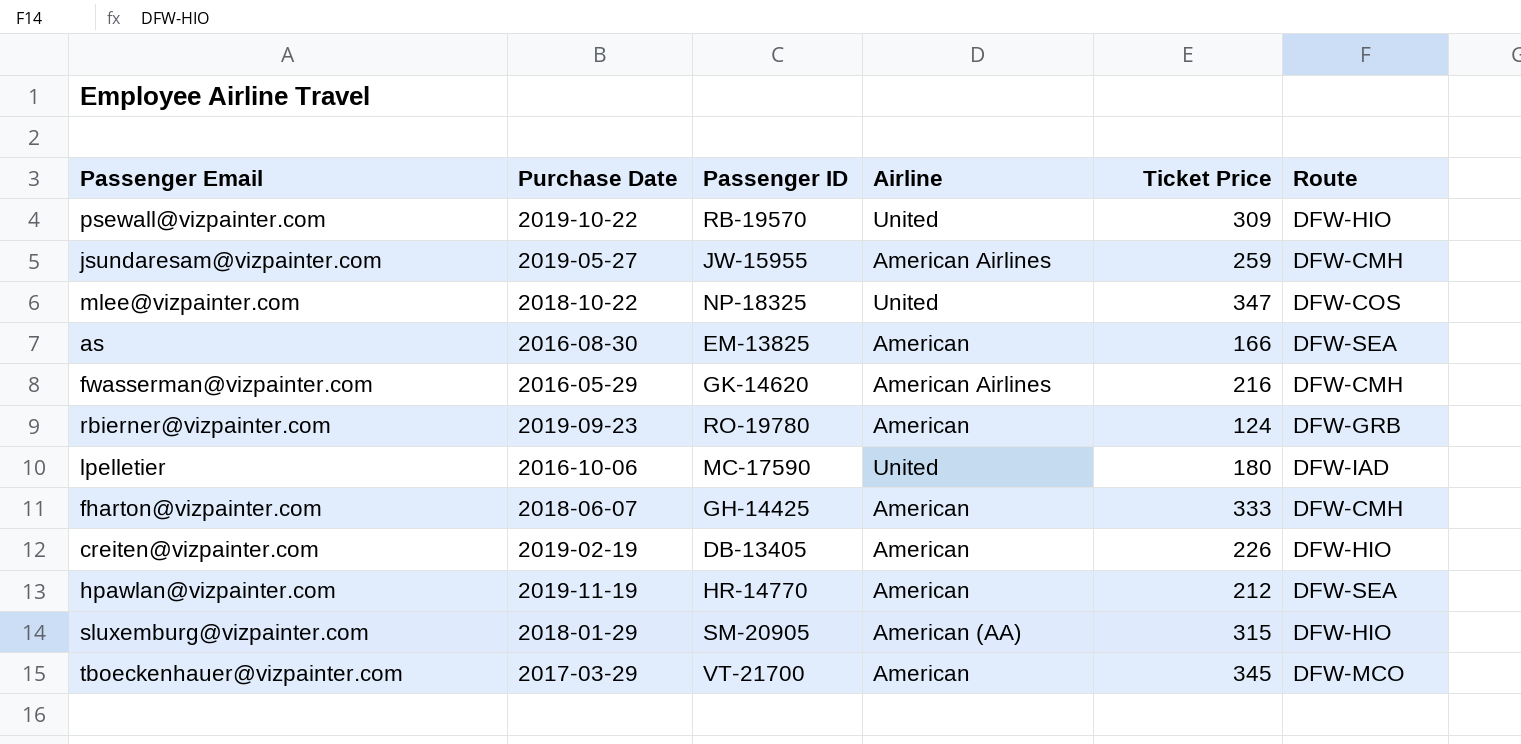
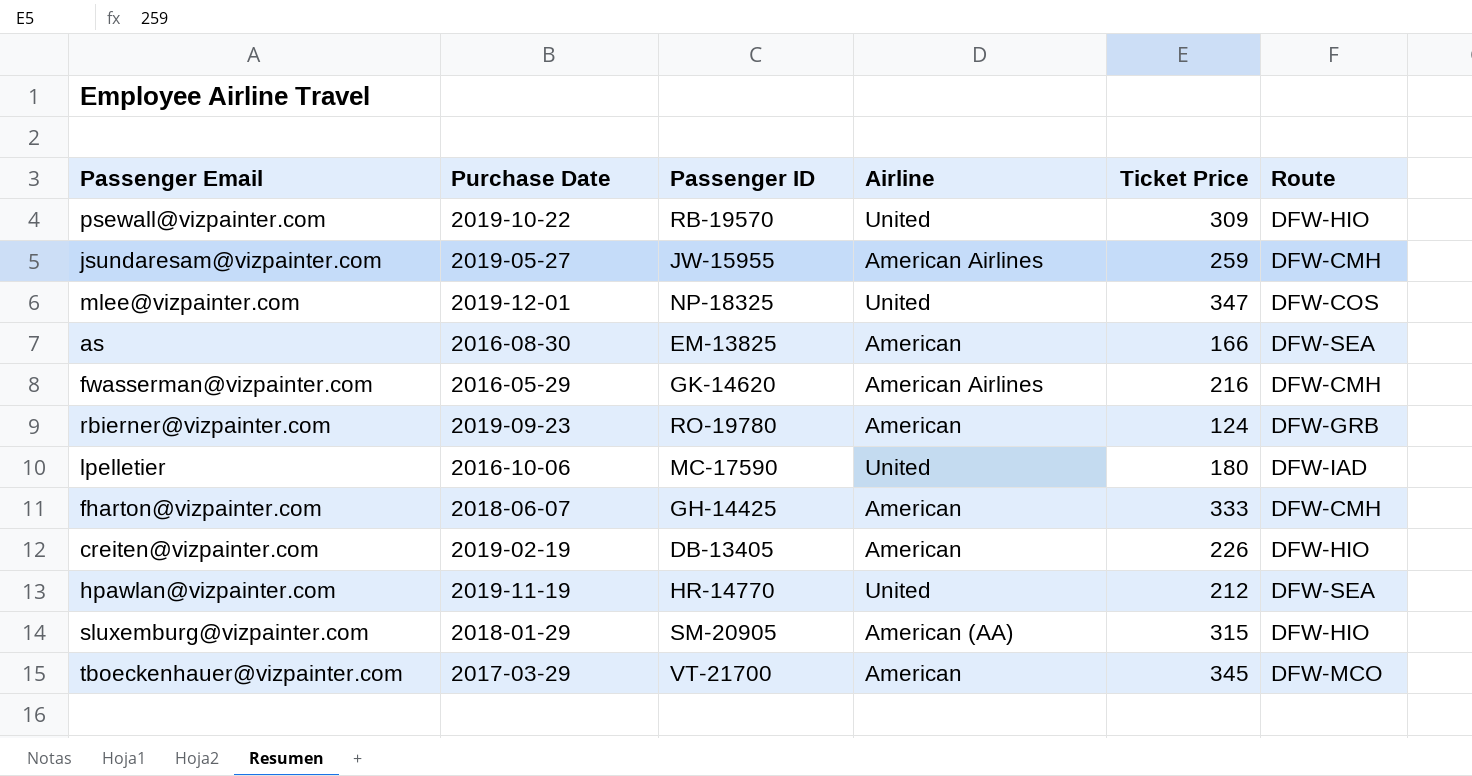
mlee@vizpainter.com | Purchase Date: 2018-10-22 -> 2019-12-01
hpawlan@vizpainter.com | Airline: American -> United

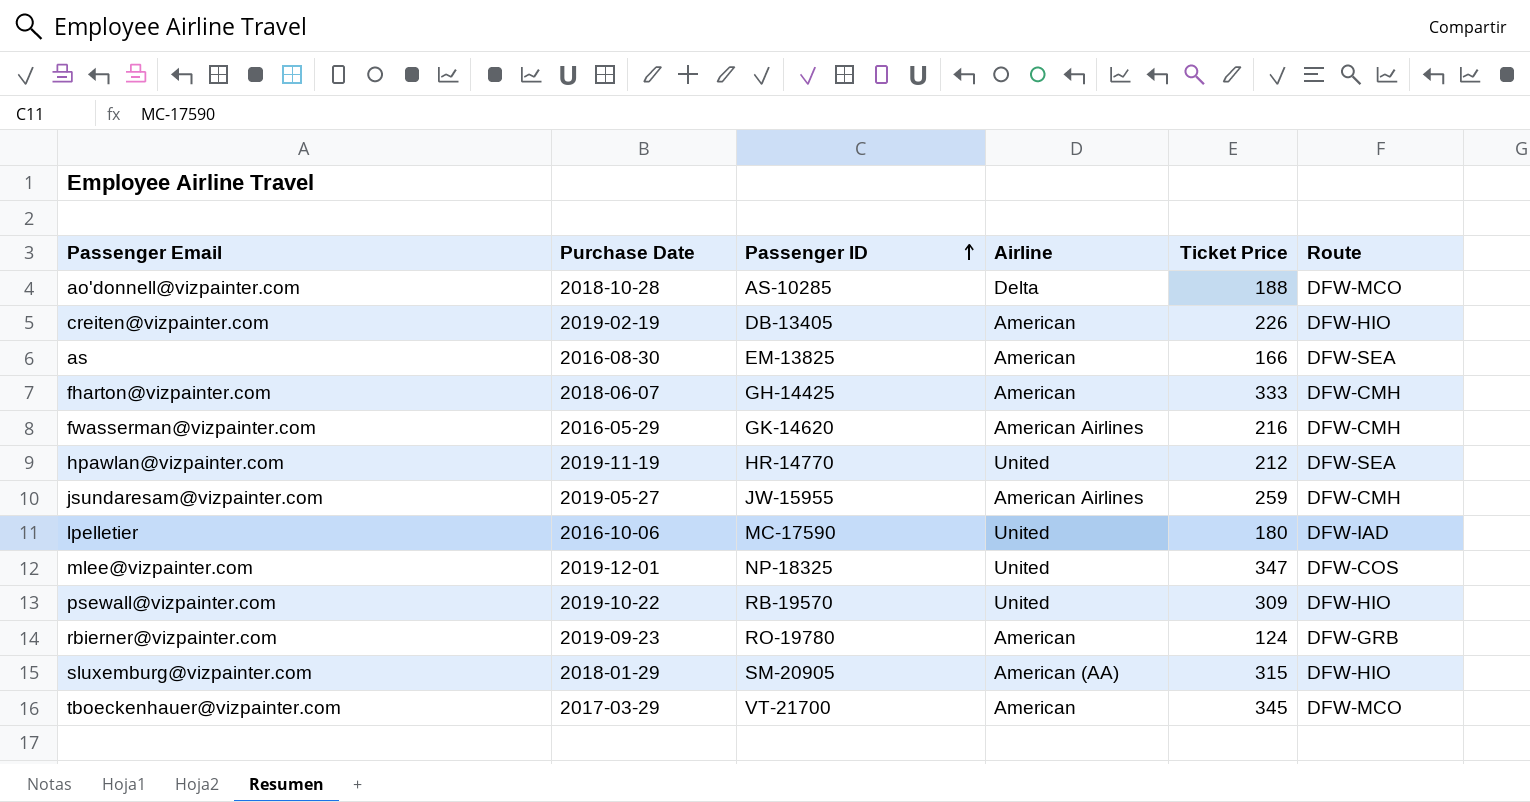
row order: none -> Passenger ID ascending
row ao'donnell@vizpainter.com: none -> 2018-10-28 | AS-10285 | Delta | 188 | DFW-MCO

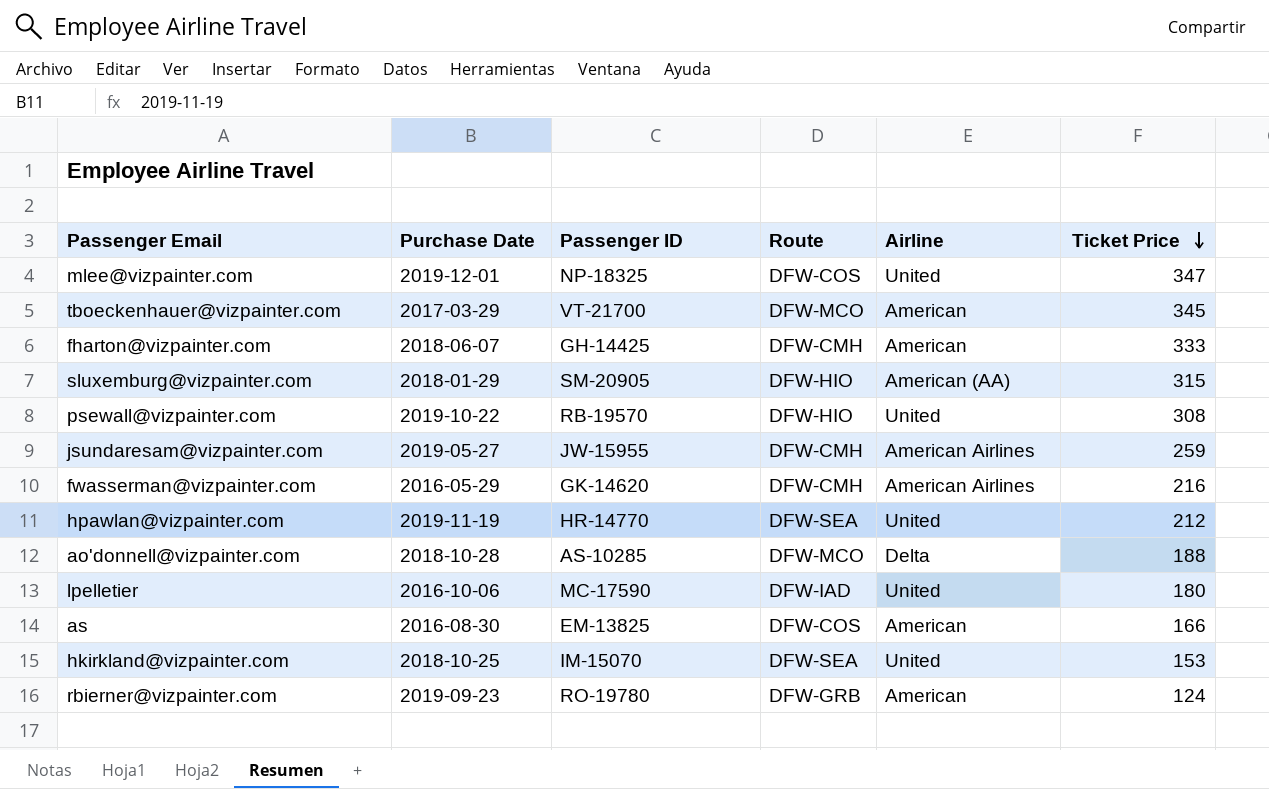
row order: Passenger ID ascending -> Ticket Price descending
column Route | position: 6 -> 4
row creiten@vizpainter.com: 2019-02-19 | DB-13405 | American | 226 | DFW-HIO -> none
psewall@vizpainter.com | Ticket Price: 309 -> 308
as | Route: DFW-SEA -> DFW-COS
row hkirkland@vizpainter.com: none -> 2018-10-25 | IM-15070 | DFW-SEA | United | 153

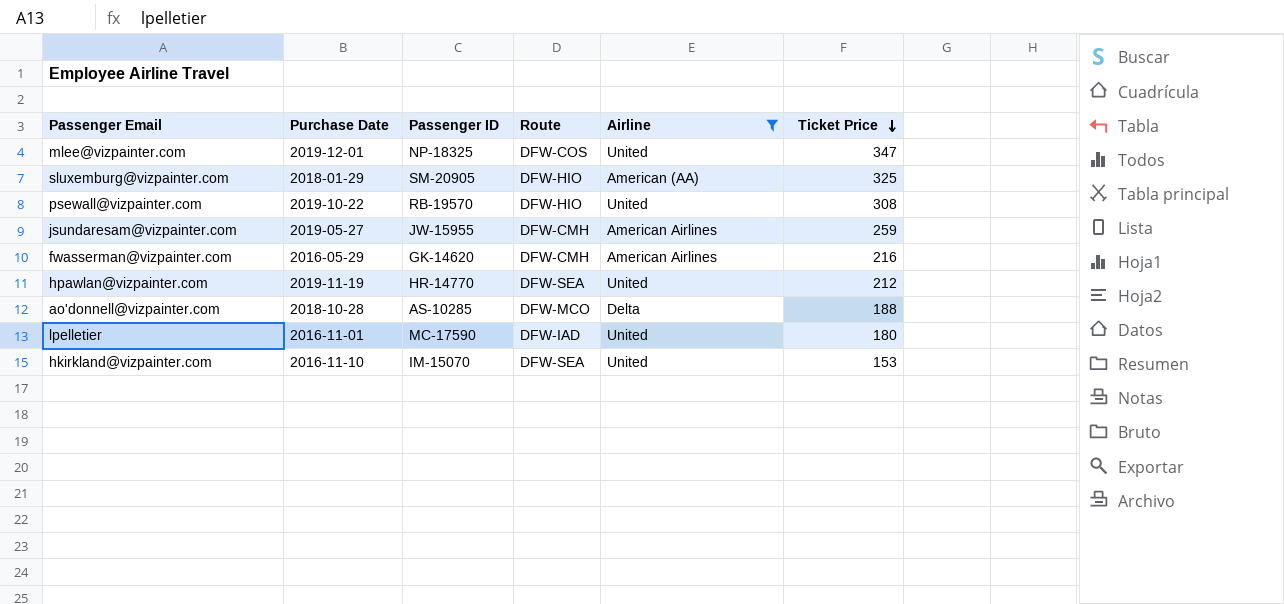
filter: none -> Airline != American
sluxemburg@vizpainter.com | Ticket Price: 315 -> 325
lpelletier | Purchase Date: 2016-10-06 -> 2016-11-01
hkirkland@vizpainter.com | Purchase Date: 2018-10-25 -> 2016-11-10

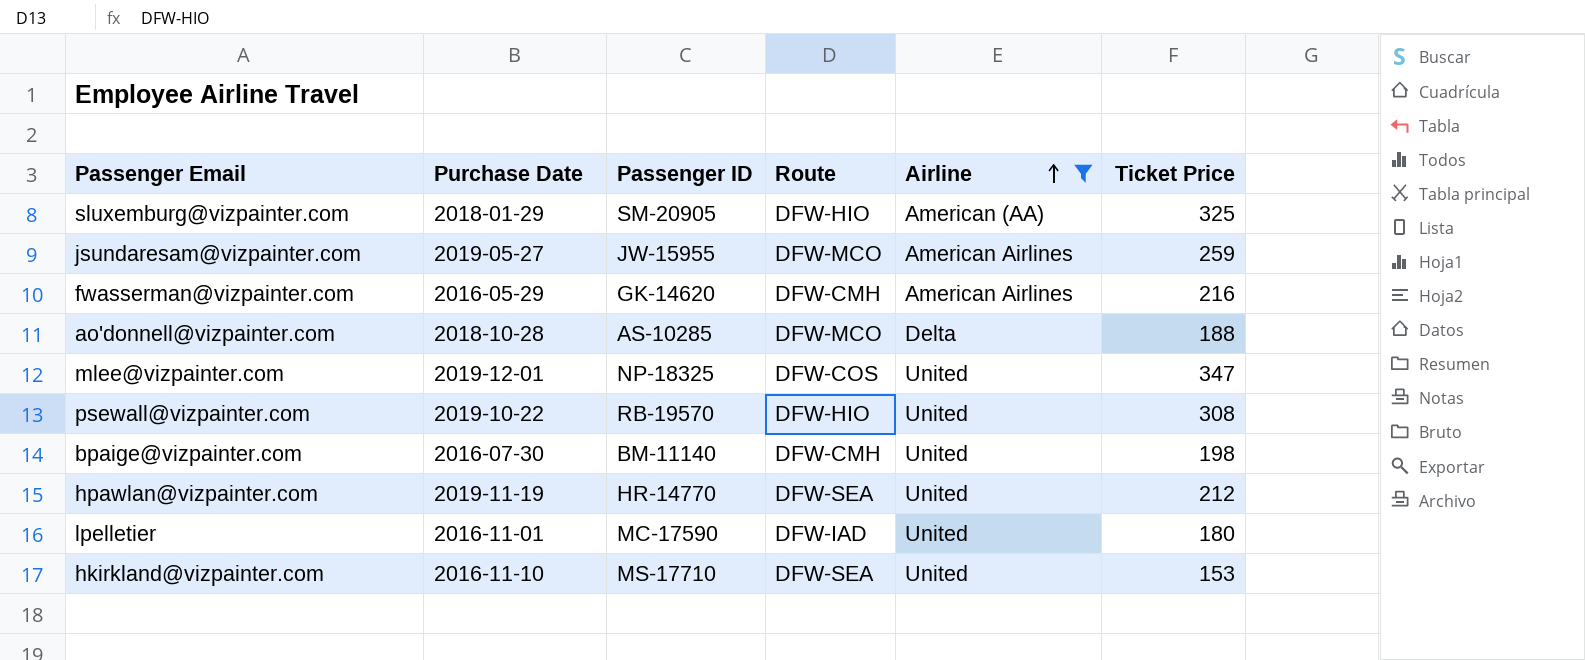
row order: Ticket Price descending -> Airline ascending
jsundaresam@vizpainter.com | Route: DFW-CMH -> DFW-MCO
row bpaige@vizpainter.com: none -> 2016-07-30 | BM-11140 | DFW-CMH | United | 198
hkirkland@vizpainter.com | Passenger ID: IM-15070 -> MS-17710

